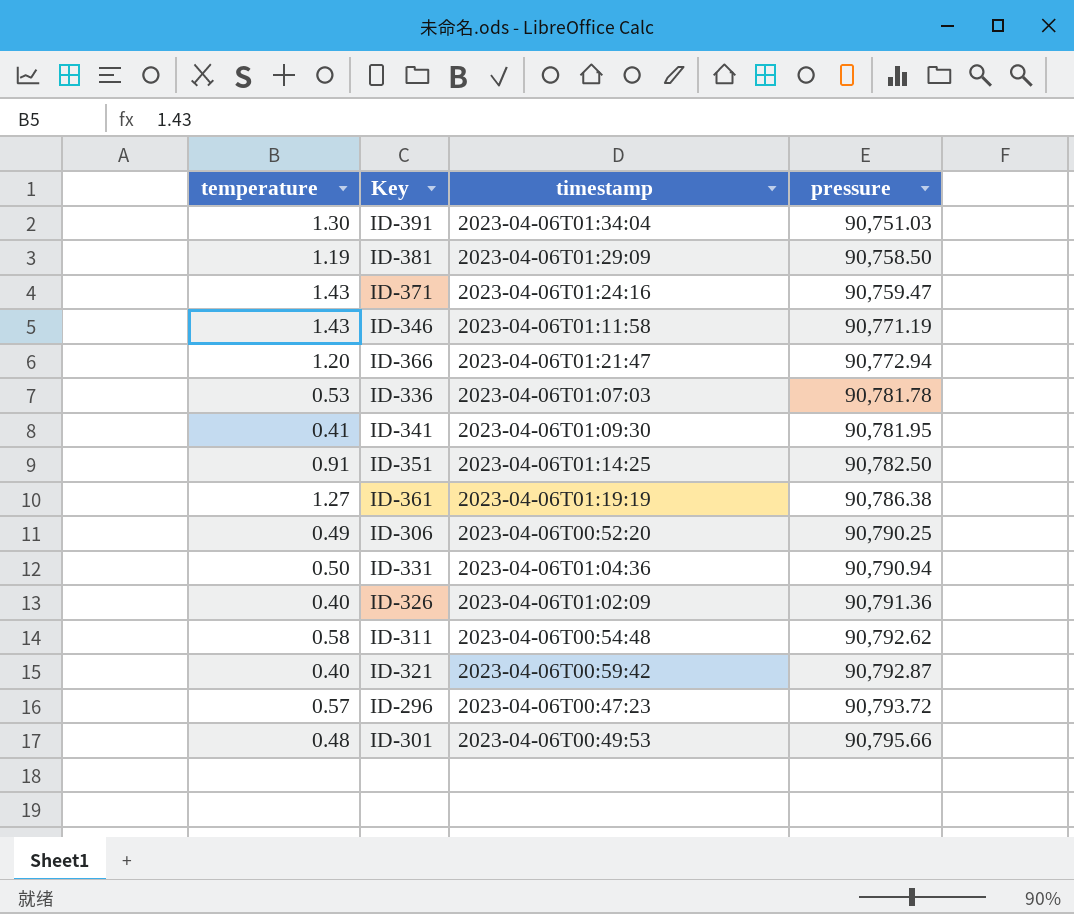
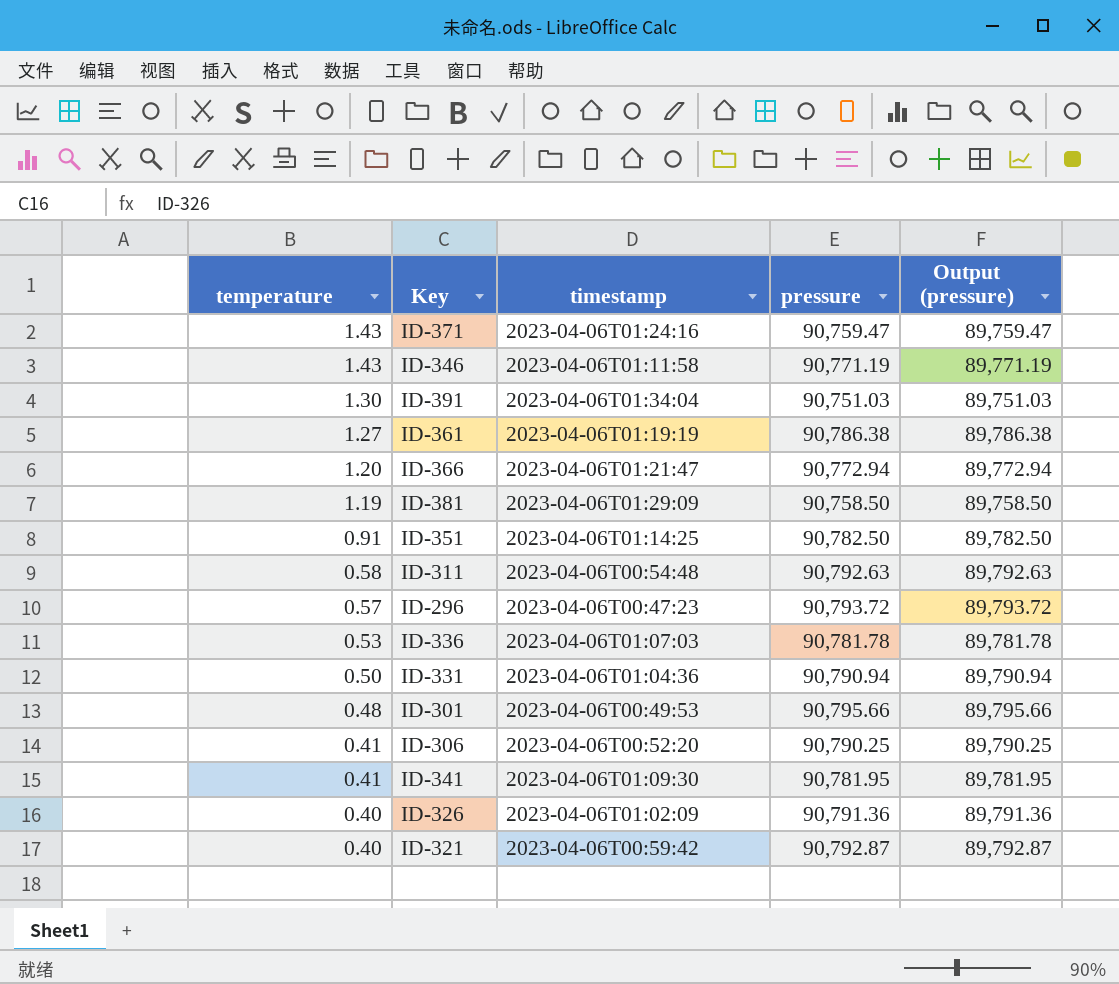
row order: pressure ascending -> temperature descending
column Output (pressure) | formula: none -> [pressure] - 1000
ID-311 | pressure: 90,792.62 -> 90,792.63
ID-306 | temperature: 0.49 -> 0.41

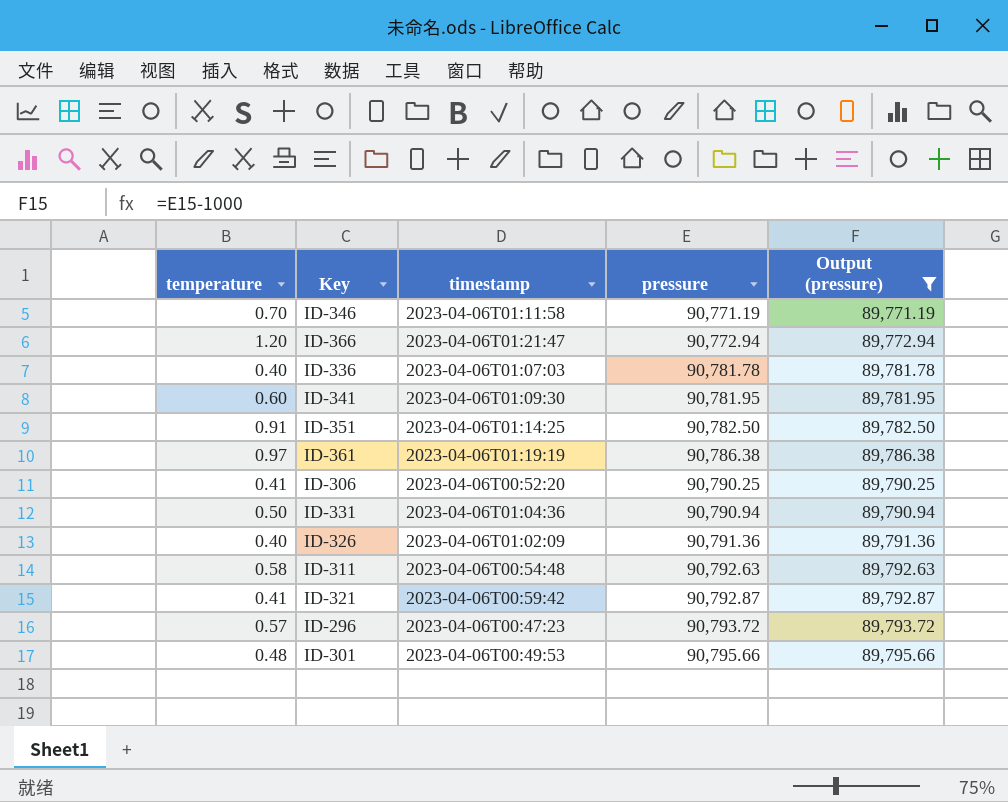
filter: none -> Output (pressure) >= 89,771.19
row order: temperature descending -> pressure ascending
ID-346 | temperature: 1.43 -> 0.70
ID-336 | temperature: 0.53 -> 0.40
ID-341 | temperature: 0.41 -> 0.60
ID-361 | temperature: 1.27 -> 0.97
ID-321 | temperature: 0.40 -> 0.41

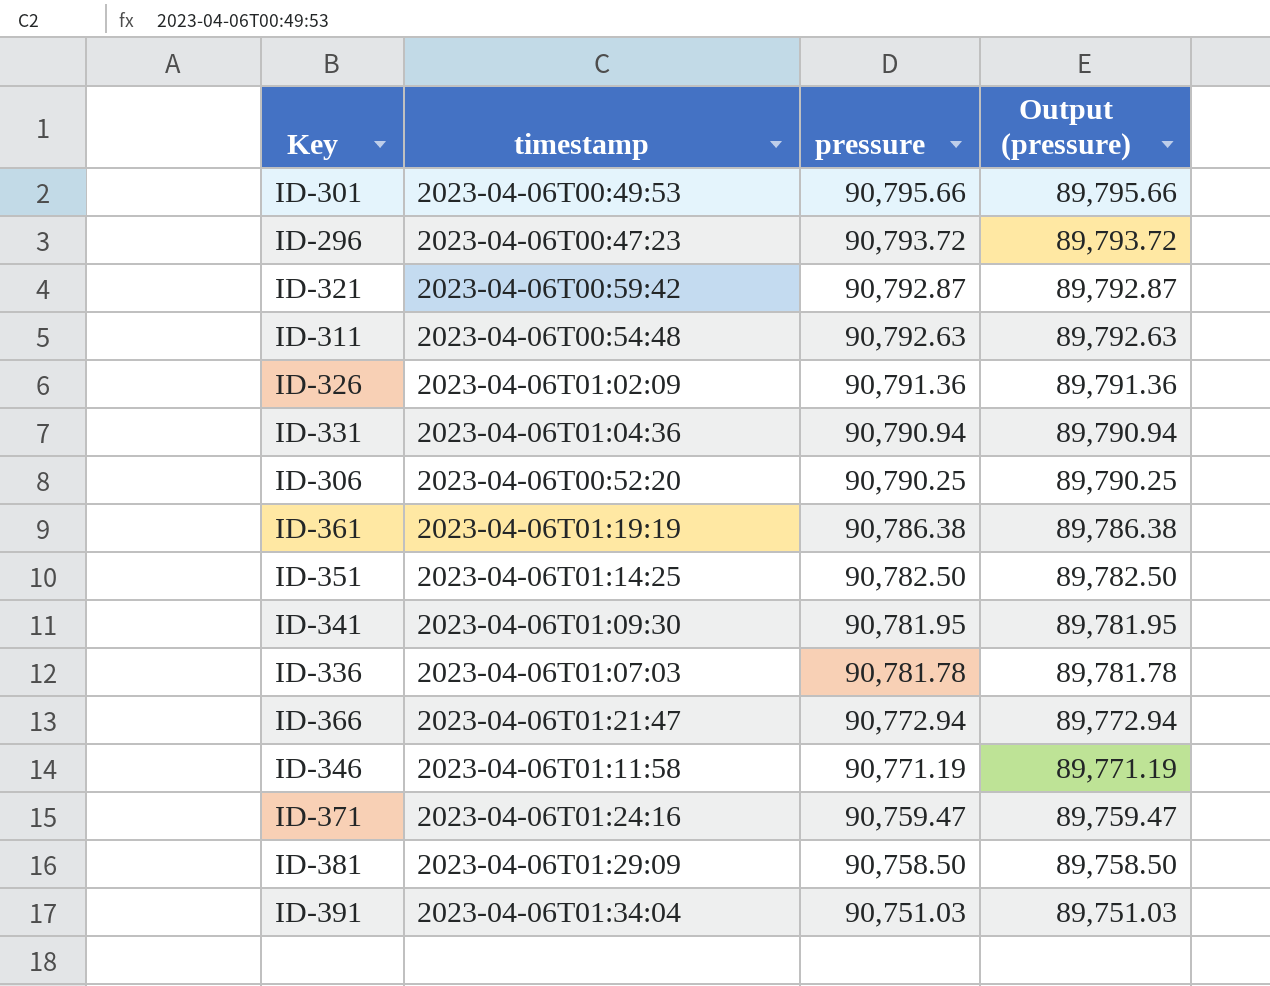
filter: Output (pressure) >= 89,771.19 -> none
row order: pressure ascending -> pressure descending
column temperature | position: 1 -> none

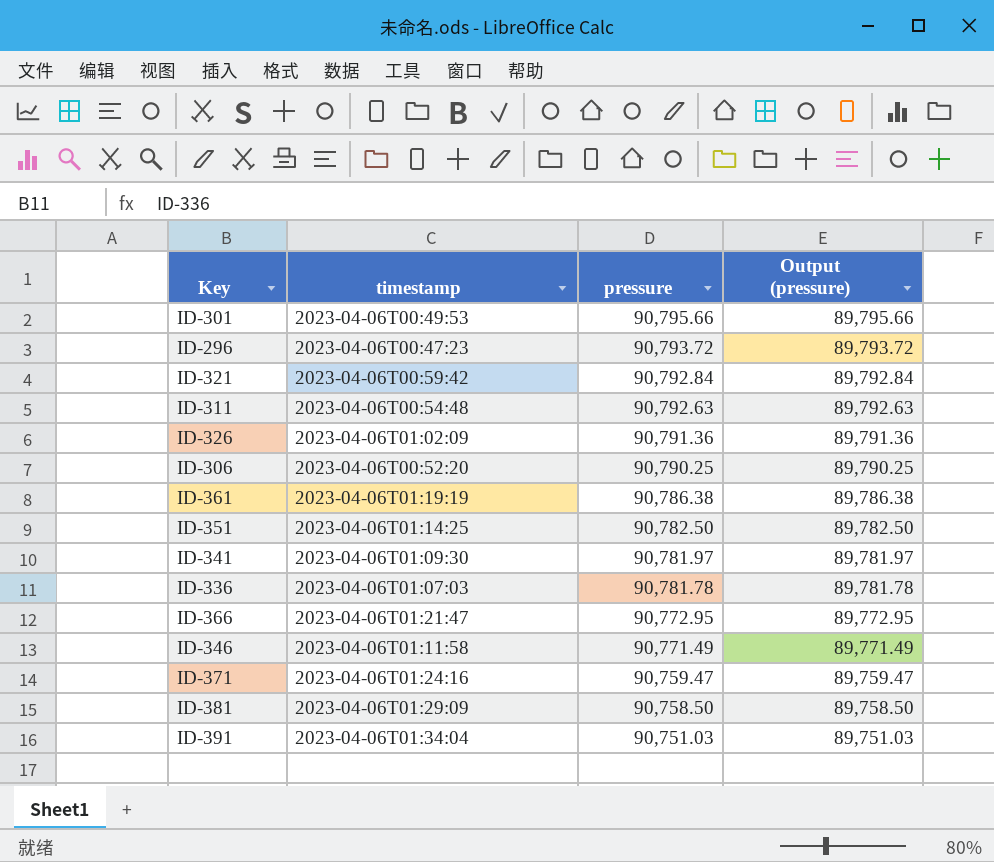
row ID-331: 2023-04-06T01:04:36 | 90,790.94 | 89,790.94 -> none
ID-321 | pressure: 90,792.87 -> 90,792.84
ID-321 | Output (pressure): 89,792.87 -> 89,792.84
ID-341 | pressure: 90,781.95 -> 90,781.97
ID-341 | Output (pressure): 89,781.95 -> 89,781.97
ID-366 | pressure: 90,772.94 -> 90,772.95
ID-366 | Output (pressure): 89,772.94 -> 89,772.95
ID-346 | pressure: 90,771.19 -> 90,771.49
ID-346 | Output (pressure): 89,771.19 -> 89,771.49

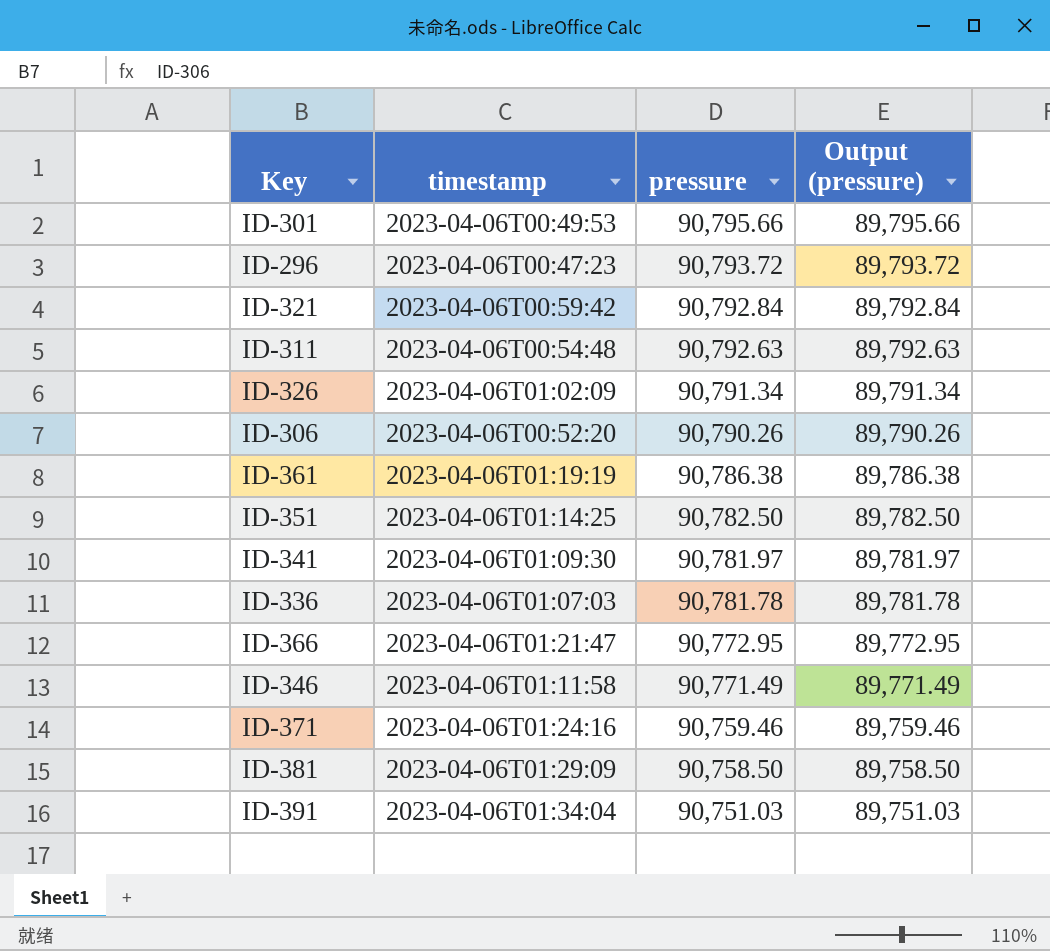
ID-326 | pressure: 90,791.36 -> 90,791.34
ID-326 | Output (pressure): 89,791.36 -> 89,791.34
ID-306 | pressure: 90,790.25 -> 90,790.26
ID-306 | Output (pressure): 89,790.25 -> 89,790.26
ID-371 | pressure: 90,759.47 -> 90,759.46
ID-371 | Output (pressure): 89,759.47 -> 89,759.46

